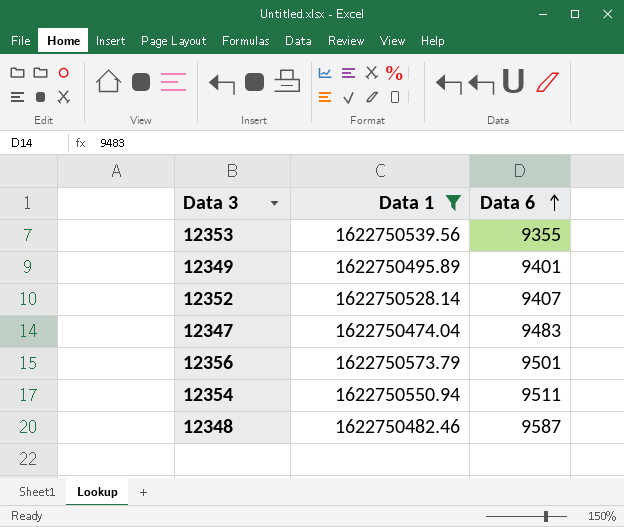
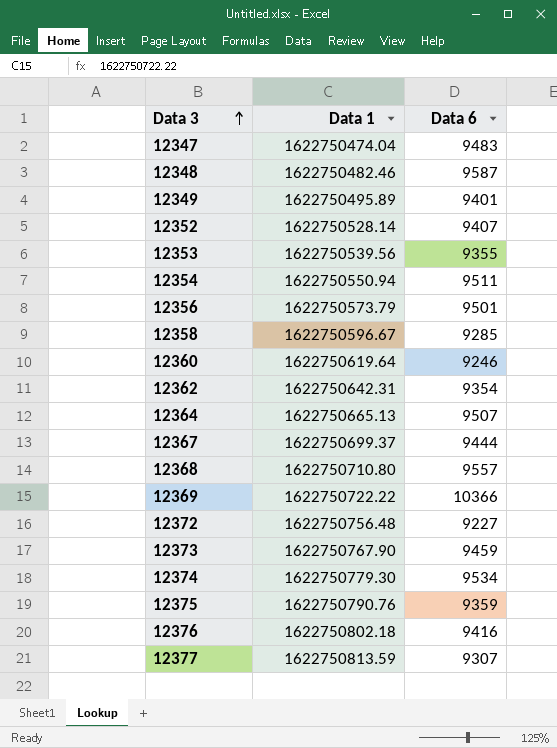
filter: Data 1 <= 1622750573.79 -> none
row order: Data 6 ascending -> Data 3 ascending

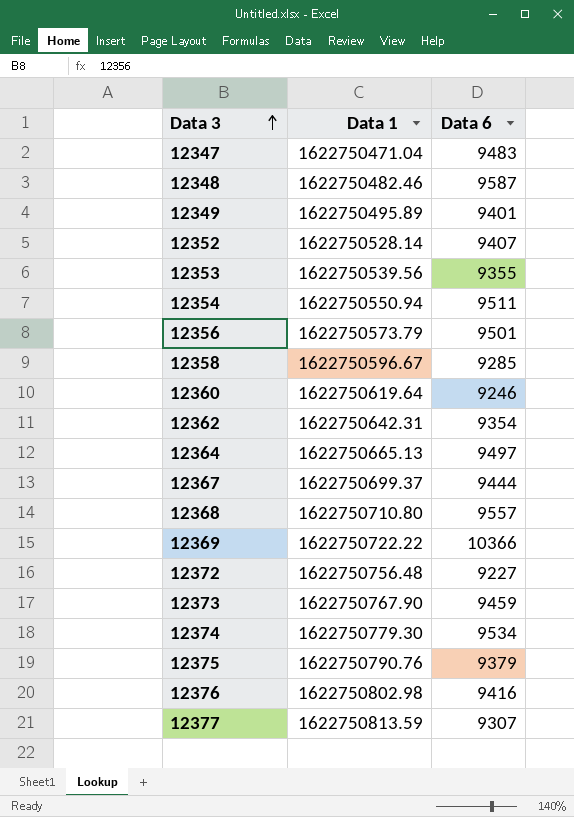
12347 | Data 1: 1622750474.04 -> 1622750471.04
12364 | Data 6: 9507 -> 9497
12375 | Data 6: 9359 -> 9379
12376 | Data 1: 1622750802.18 -> 1622750802.98

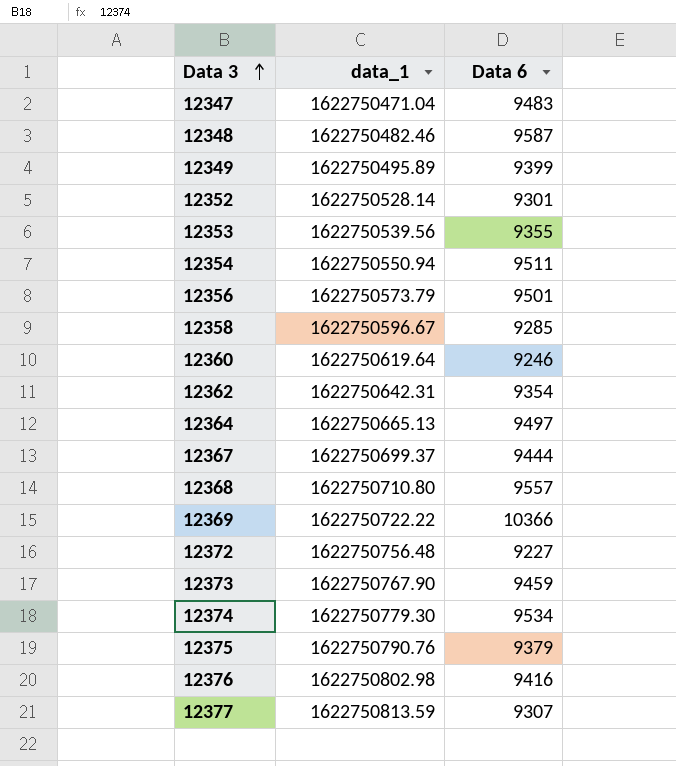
column name: Data 1 -> data_1
12349 | Data 6: 9401 -> 9399
12352 | Data 6: 9407 -> 9301

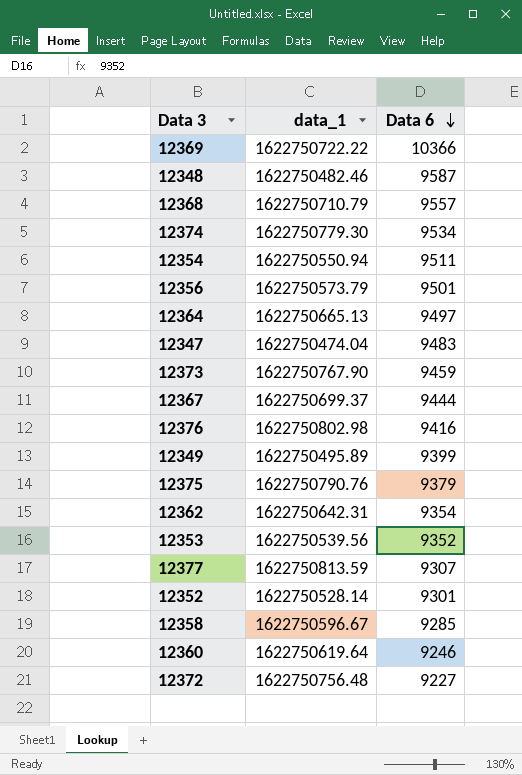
row order: Data 3 ascending -> Data 6 descending
12368 | data_1: 1622750710.80 -> 1622750710.79
12347 | data_1: 1622750471.04 -> 1622750474.04
12353 | Data 6: 9355 -> 9352

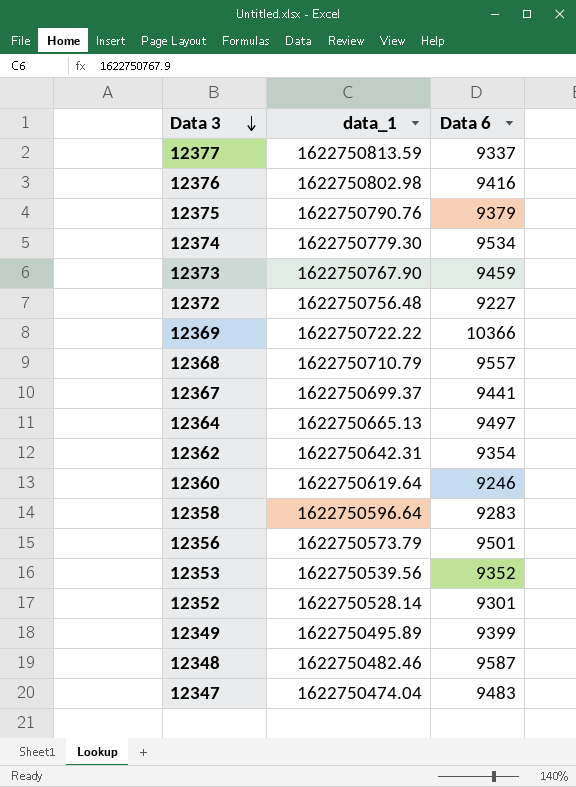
row order: Data 6 descending -> Data 3 descending
row 12354: 1622750550.94 | 9511 -> none
12377 | Data 6: 9307 -> 9337
12367 | Data 6: 9444 -> 9441
12358 | data_1: 1622750596.67 -> 1622750596.64
12358 | Data 6: 9285 -> 9283

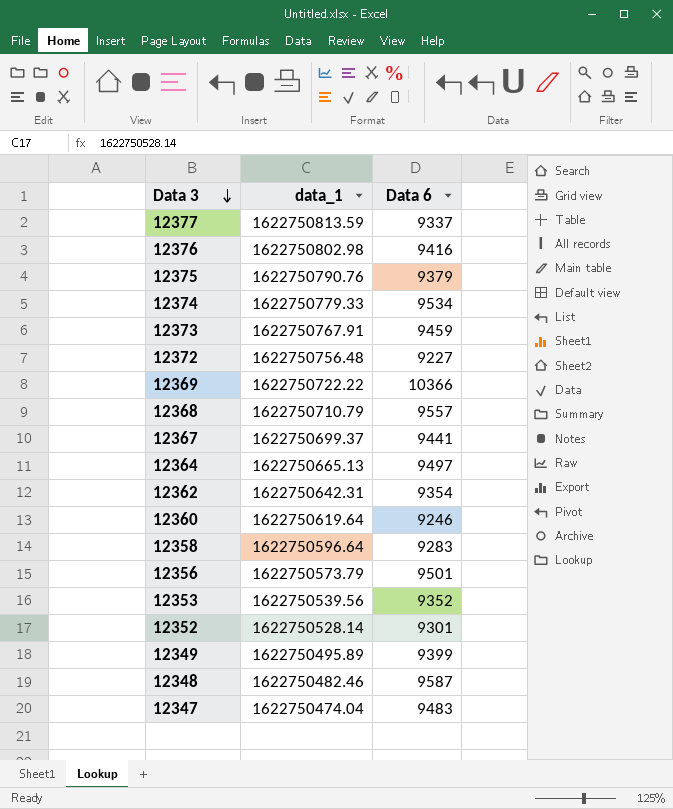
12374 | data_1: 1622750779.30 -> 1622750779.33
12373 | data_1: 1622750767.90 -> 1622750767.91

